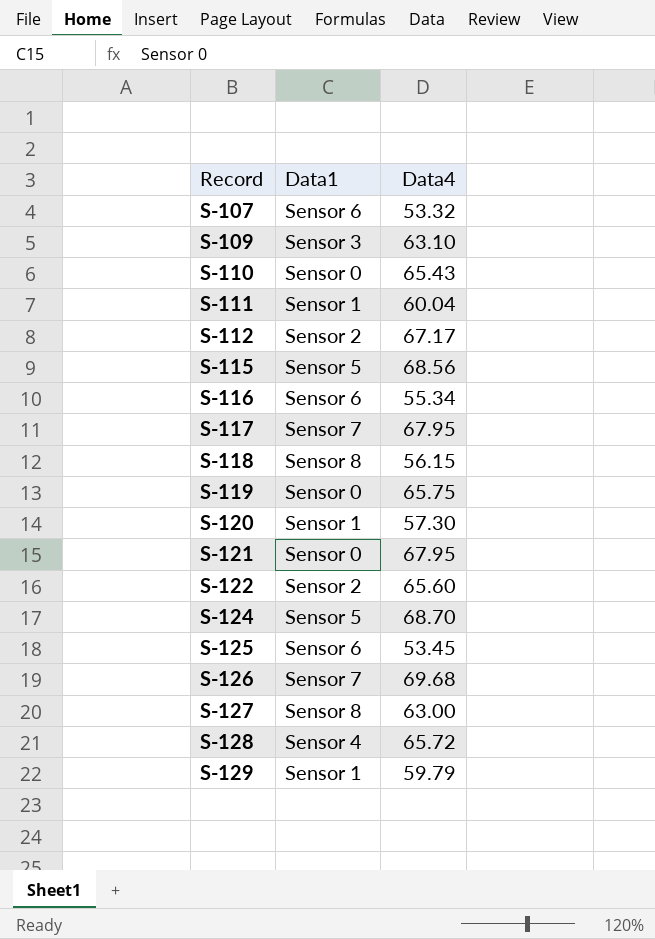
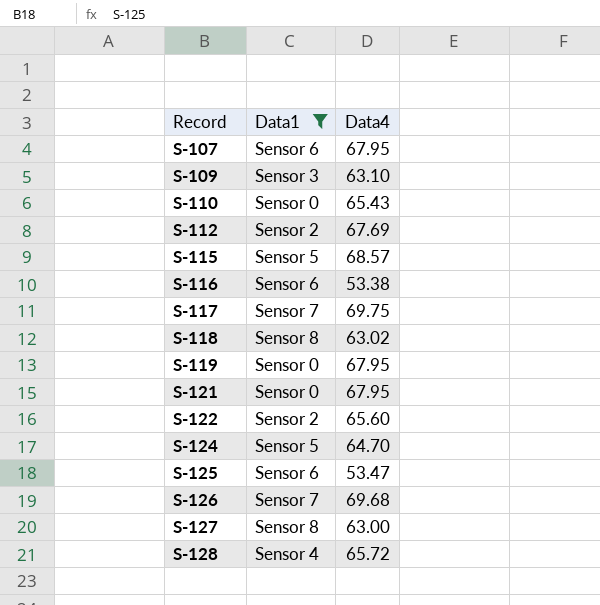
filter: none -> Data1 != Sensor 1
S-107 | Data4: 53.32 -> 67.95
S-112 | Data4: 67.17 -> 67.69
S-115 | Data4: 68.56 -> 68.57
S-116 | Data4: 55.34 -> 53.38
S-117 | Data4: 67.95 -> 69.75
S-118 | Data4: 56.15 -> 63.02
S-119 | Data4: 65.75 -> 67.95
S-124 | Data4: 68.70 -> 64.70
S-125 | Data4: 53.45 -> 53.47

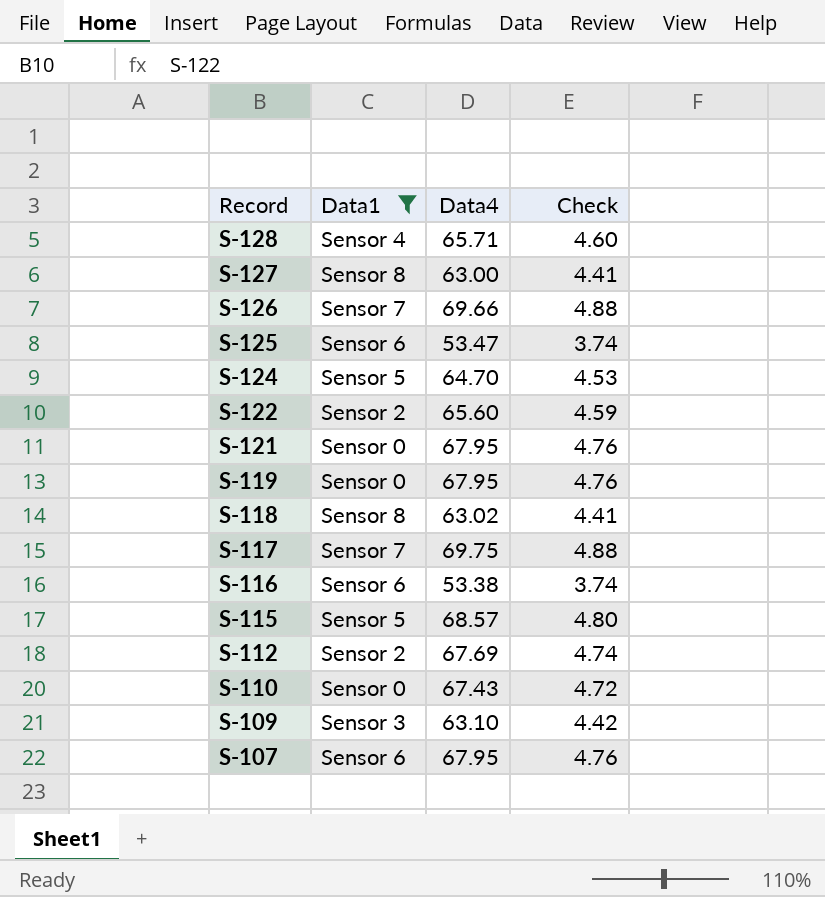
row order: Record ascending -> Record descending
column Check | formula: none -> [Data4] * 0.07
S-128 | Data4: 65.72 -> 65.71
S-126 | Data4: 69.68 -> 69.66
S-110 | Data4: 65.43 -> 67.43

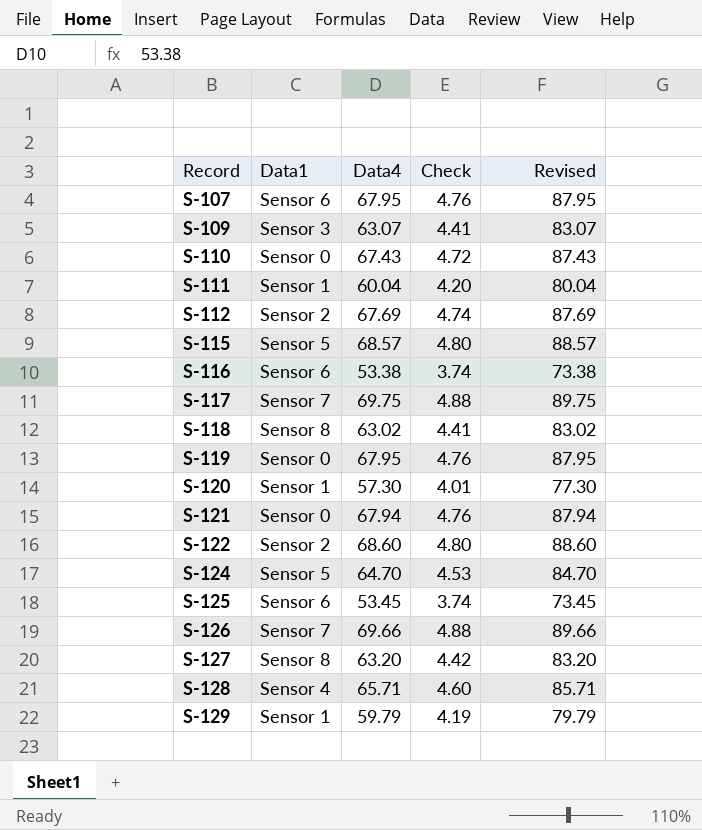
filter: Data1 != Sensor 1 -> none
row order: Record descending -> Record ascending
column Revised | formula: none -> [Data4] + 20
S-109 | Data4: 63.10 -> 63.07
S-109 | Check: 4.42 -> 4.41
S-121 | Data4: 67.95 -> 67.94
S-122 | Data4: 65.60 -> 68.60
S-122 | Check: 4.59 -> 4.80
S-125 | Data4: 53.47 -> 53.45
S-127 | Data4: 63.00 -> 63.20
S-127 | Check: 4.41 -> 4.42

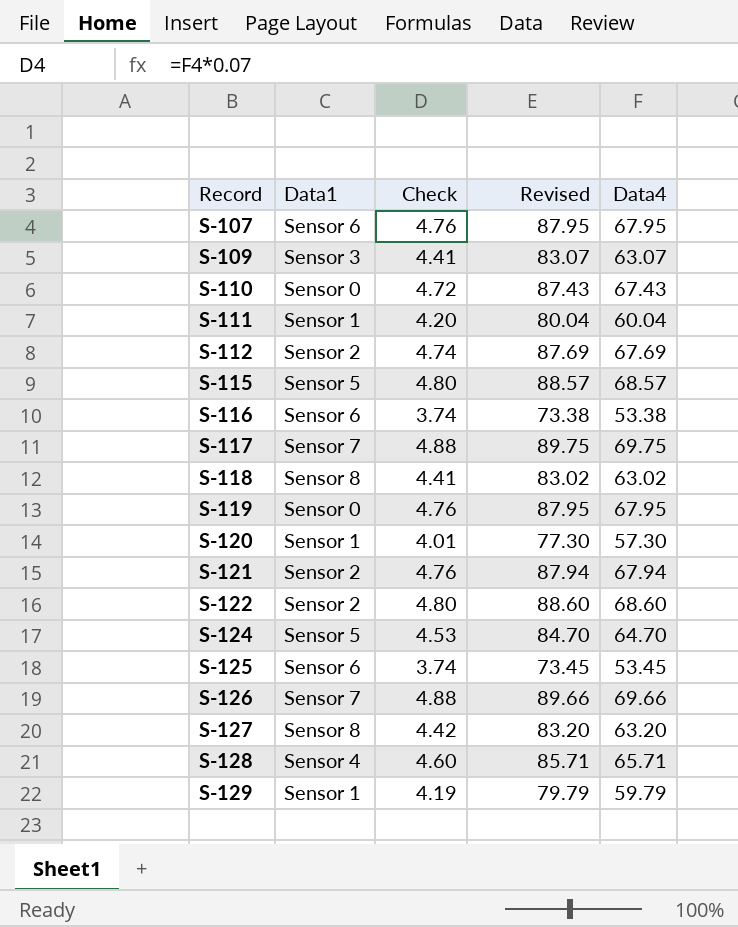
column Data4 | position: 3 -> 5
S-121 | Data1: Sensor 0 -> Sensor 2

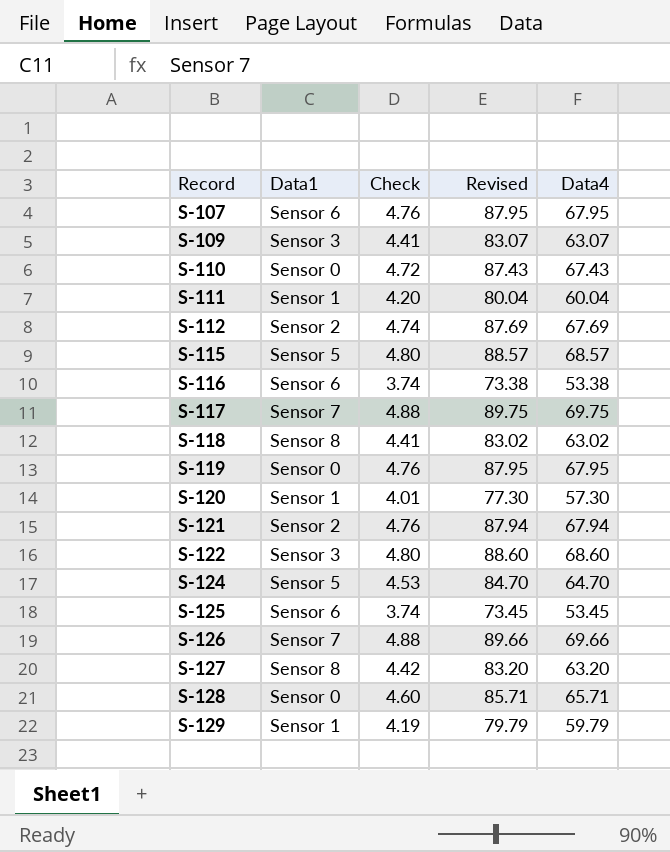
S-122 | Data1: Sensor 2 -> Sensor 3
S-128 | Data1: Sensor 4 -> Sensor 0

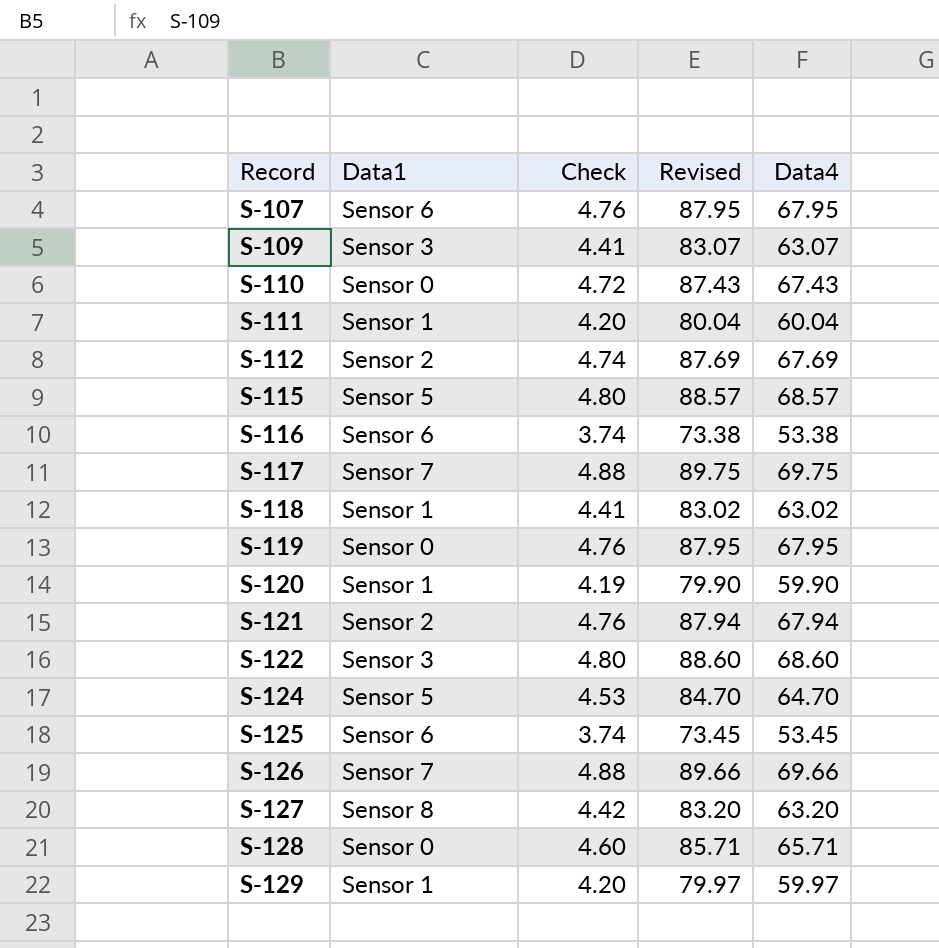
S-118 | Data1: Sensor 8 -> Sensor 1
S-120 | Check: 4.01 -> 4.19
S-120 | Revised: 77.30 -> 79.90
S-120 | Data4: 57.30 -> 59.90
S-129 | Check: 4.19 -> 4.20
S-129 | Revised: 79.79 -> 79.97
S-129 | Data4: 59.79 -> 59.97

